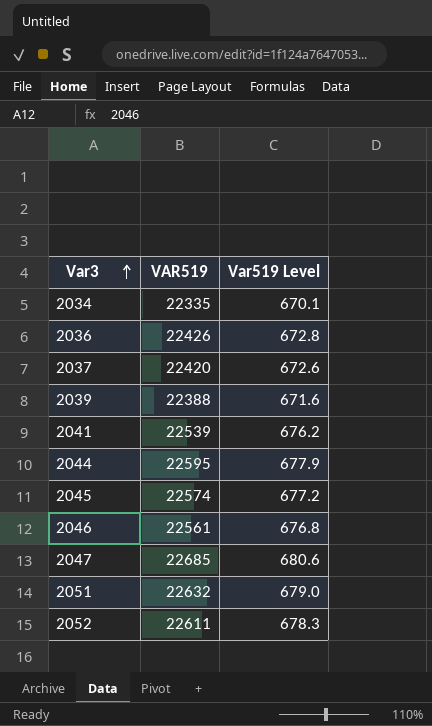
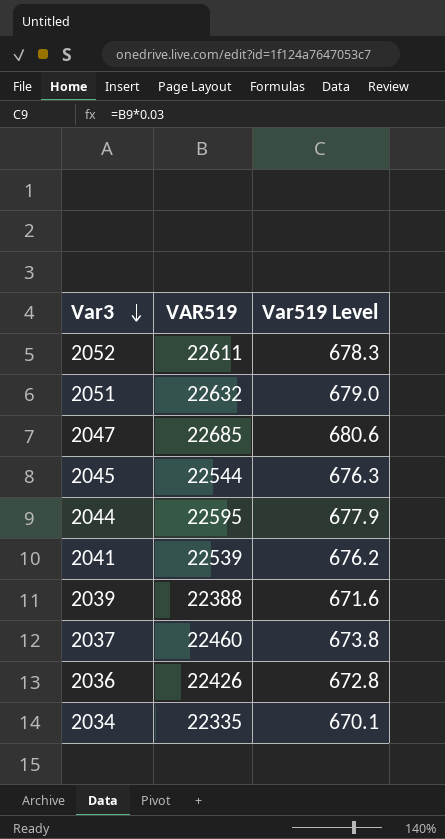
row order: Var3 ascending -> Var3 descending
row 2046: 22561 | 676.8 -> none
2045 | VAR519: 22574 -> 22544
2045 | Var519 Level: 677.2 -> 676.3
2037 | VAR519: 22420 -> 22460
2037 | Var519 Level: 672.6 -> 673.8

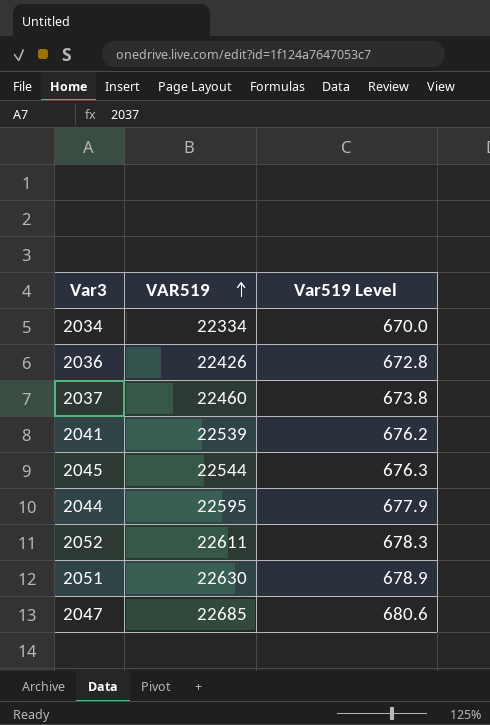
row order: Var3 descending -> VAR519 ascending
row 2039: 22388 | 671.6 -> none
2034 | VAR519: 22335 -> 22334
2034 | Var519 Level: 670.1 -> 670.0
2051 | VAR519: 22632 -> 22630
2051 | Var519 Level: 679.0 -> 678.9

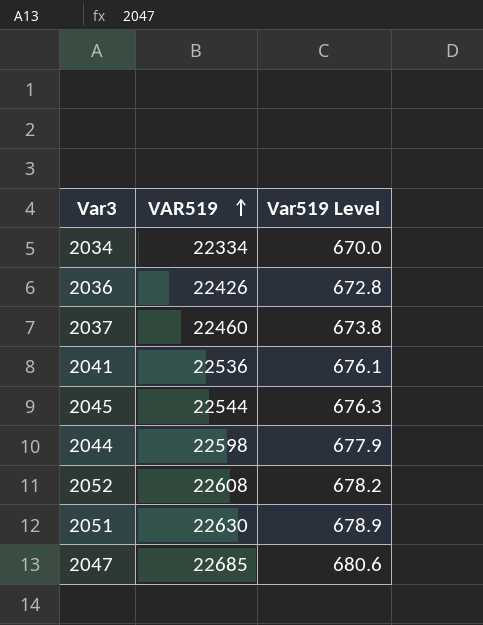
2041 | VAR519: 22539 -> 22536
2041 | Var519 Level: 676.2 -> 676.1
2044 | VAR519: 22595 -> 22598
2052 | VAR519: 22611 -> 22608
2052 | Var519 Level: 678.3 -> 678.2

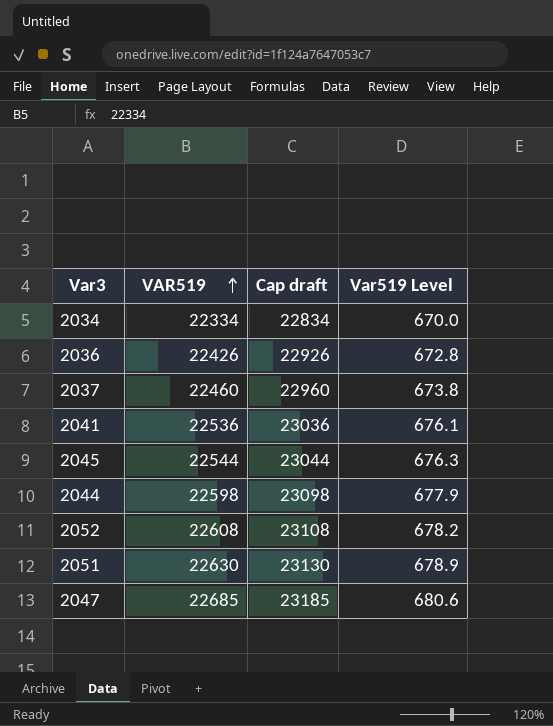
column Cap draft | formula: none -> [VAR519] + 500

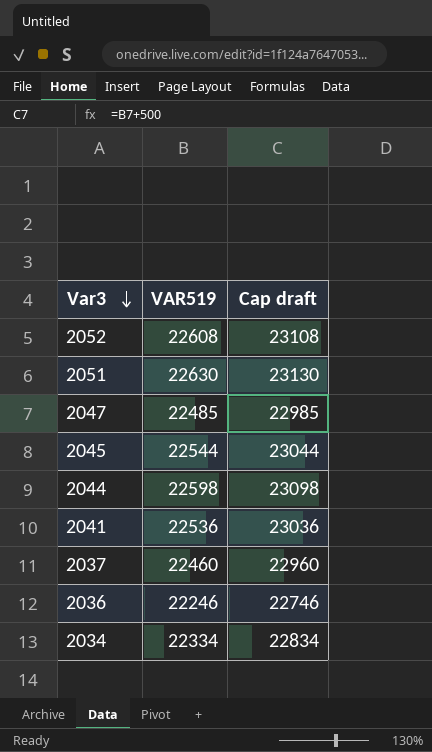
row order: VAR519 ascending -> Var3 descending
column Var519 Level | formula: [VAR519] * 0.03 -> none
2047 | VAR519: 22685 -> 22485
2047 | Cap draft: 23185 -> 22985
2036 | VAR519: 22426 -> 22246
2036 | Cap draft: 22926 -> 22746

